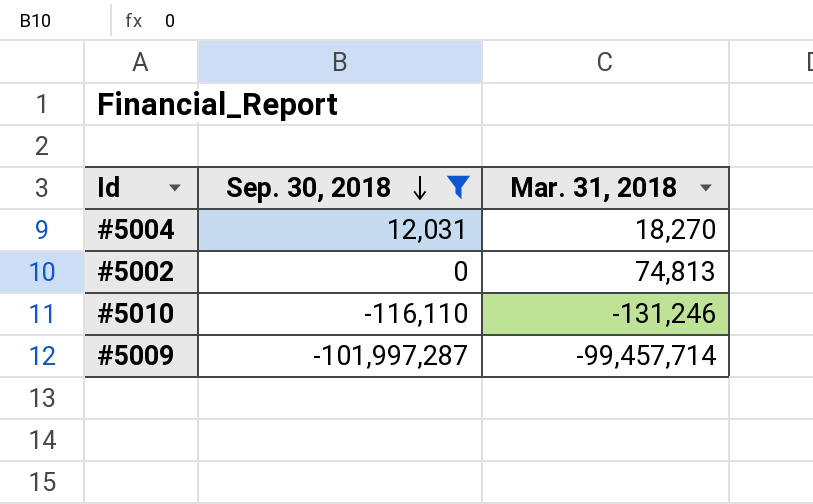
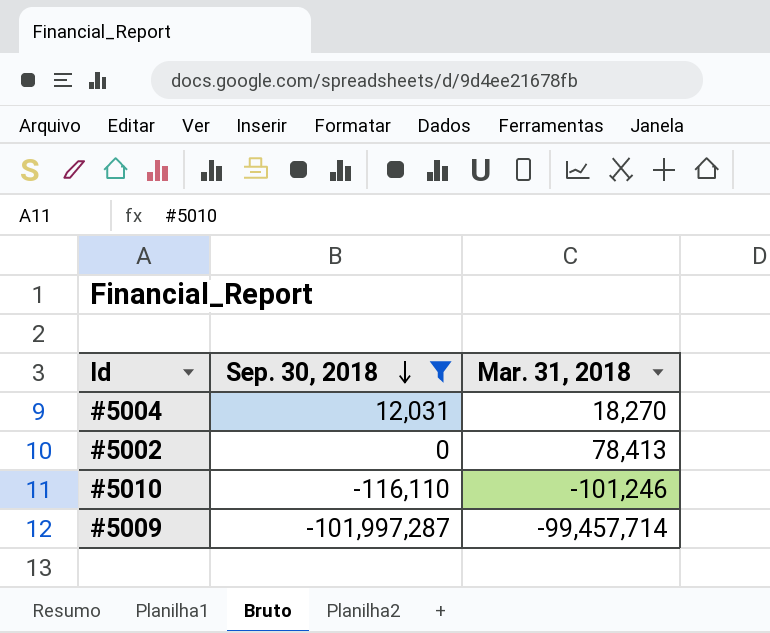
#5002 | Mar. 31, 2018: 74,813 -> 78,413
#5010 | Mar. 31, 2018: -131,246 -> -101,246

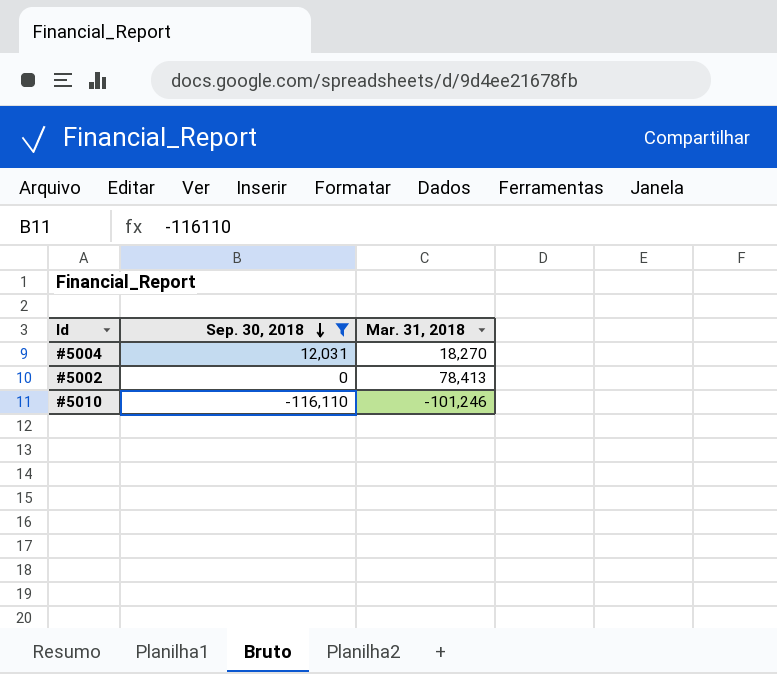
row #5009: -101,997,287 | -99,457,714 -> none

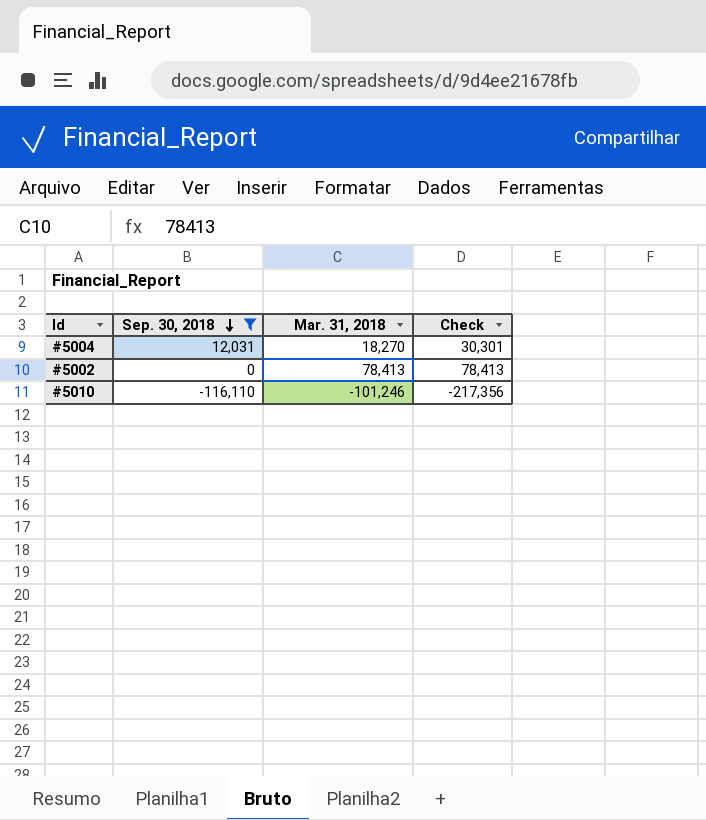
column Check | formula: none -> [Sep. 30, 2018] + [Mar. 31, 2018]

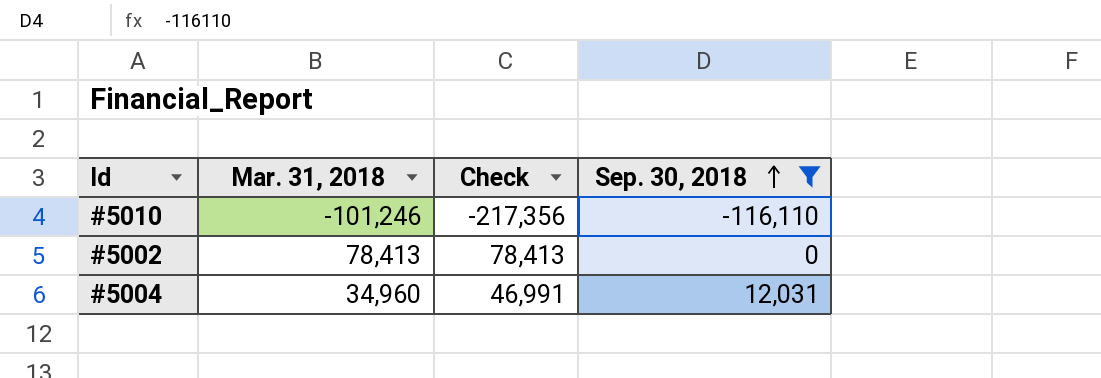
row order: Sep. 30, 2018 descending -> Sep. 30, 2018 ascending
column Sep. 30, 2018 | position: 2 -> 4
#5004 | Mar. 31, 2018: 18,270 -> 34,960
#5004 | Check: 30,301 -> 46,991

